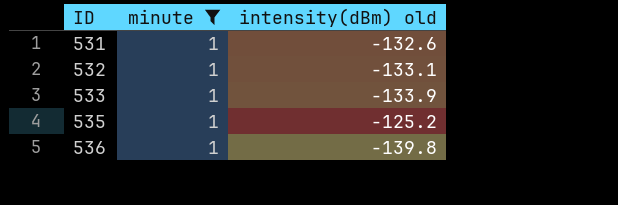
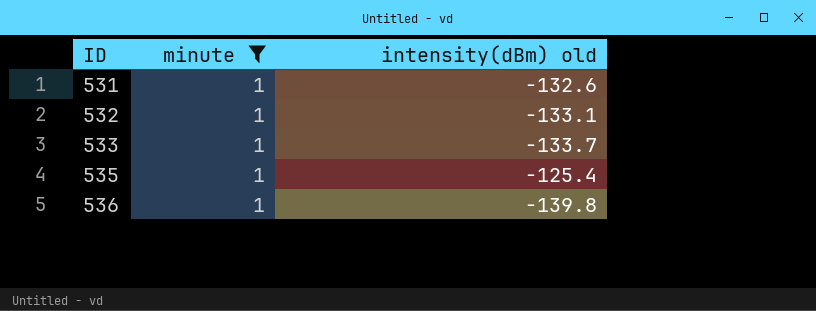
533 | intensity(dBm) old: -133.9 -> -133.7
535 | intensity(dBm) old: -125.2 -> -125.4

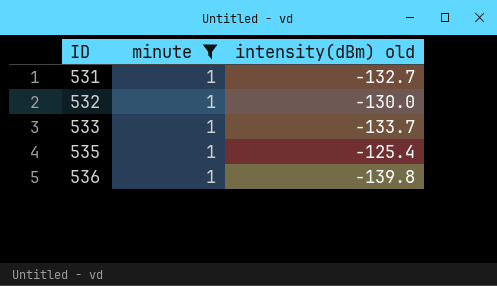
531 | intensity(dBm) old: -132.6 -> -132.7
532 | intensity(dBm) old: -133.1 -> -130.0

